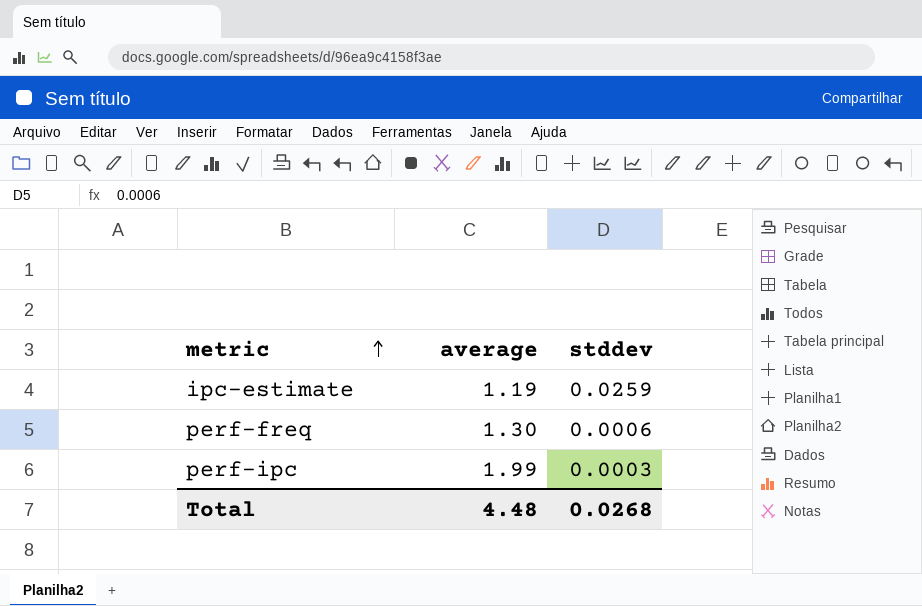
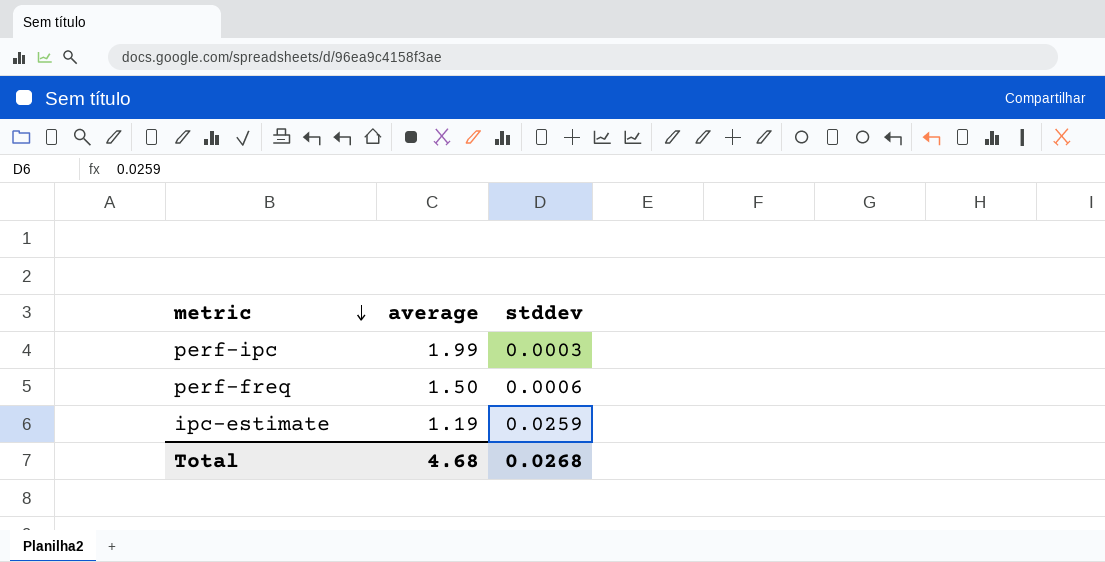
row order: metric ascending -> metric descending
perf-freq | average: 1.30 -> 1.50
Total | average: 4.48 -> 4.68

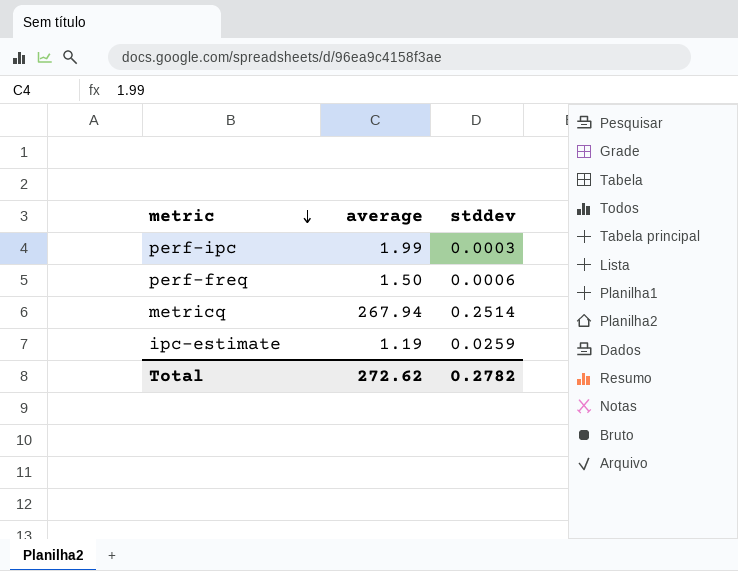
row metricq: none -> 267.94 | 0.2514
Total | average: 4.68 -> 272.62
Total | stddev: 0.0268 -> 0.2782

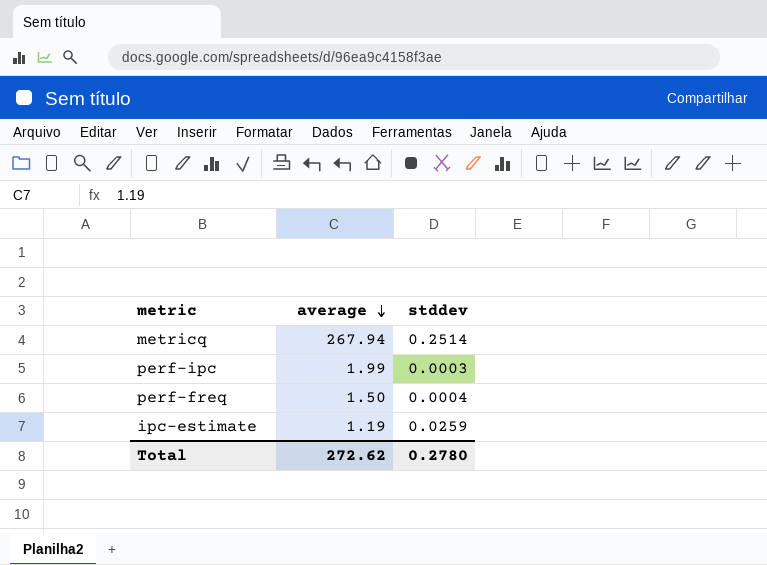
row order: metric descending -> average descending
perf-freq | stddev: 0.0006 -> 0.0004
Total | stddev: 0.2782 -> 0.2780

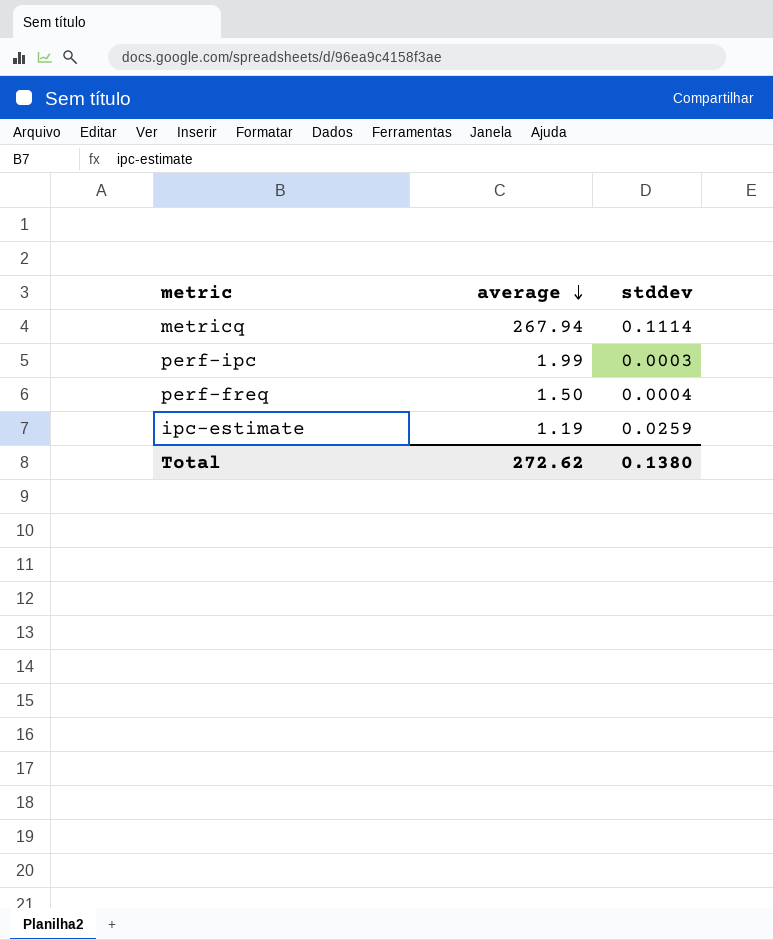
metricq | stddev: 0.2514 -> 0.1114
Total | stddev: 0.2780 -> 0.1380

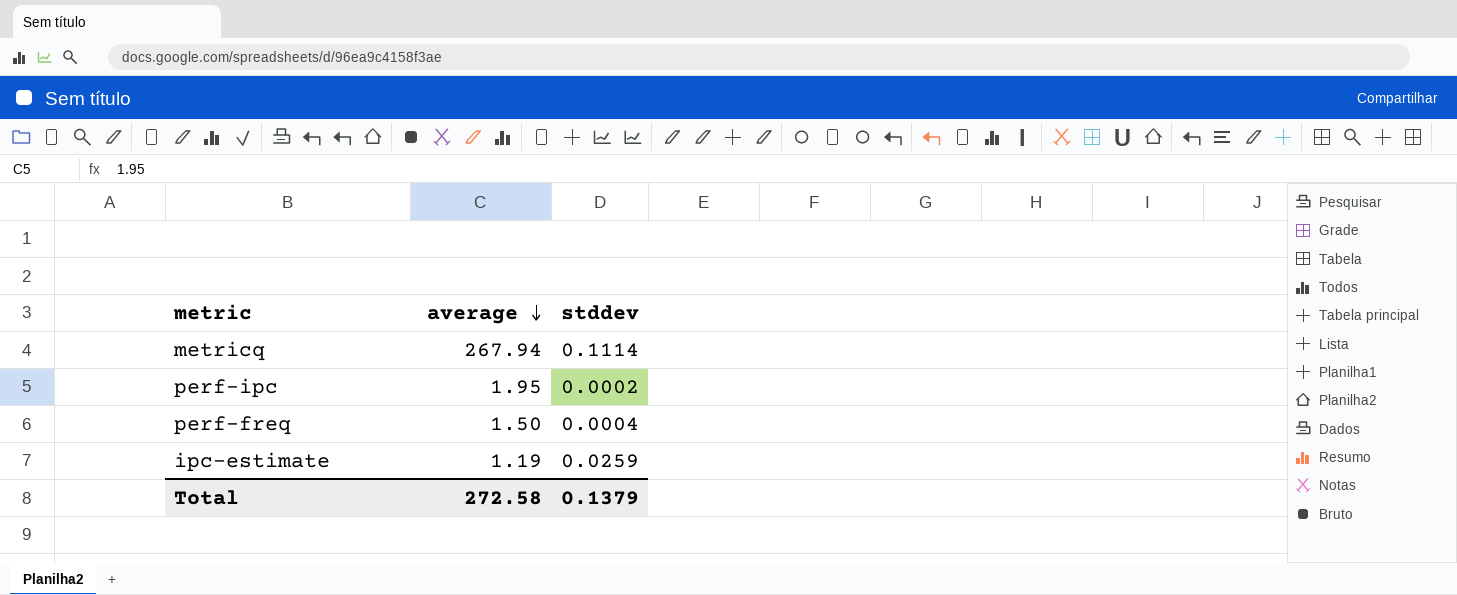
perf-ipc | average: 1.99 -> 1.95
perf-ipc | stddev: 0.0003 -> 0.0002
Total | average: 272.62 -> 272.58
Total | stddev: 0.1380 -> 0.1379

